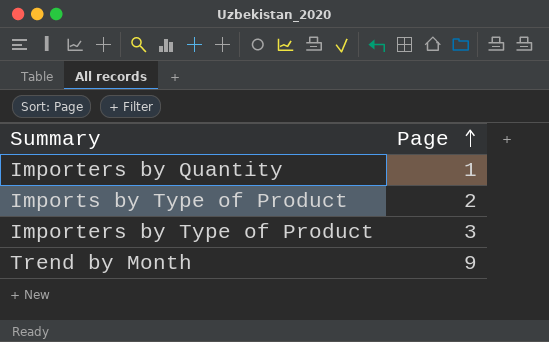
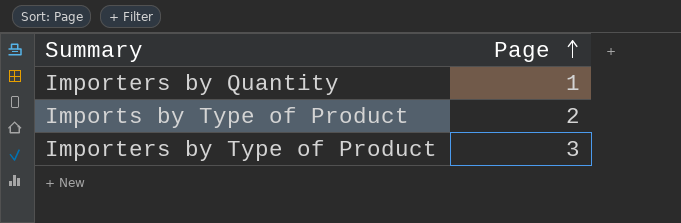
row Trend by Month: 9 -> none

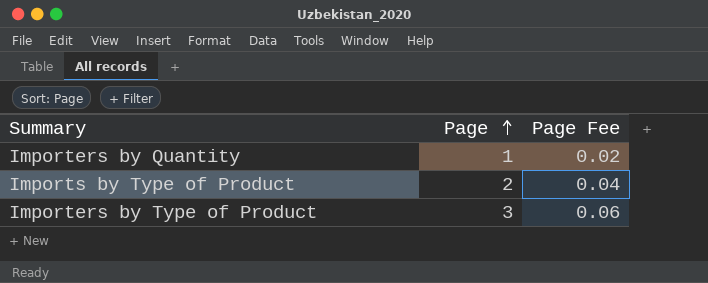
column Page Fee | formula: none -> [Page] * 0.02

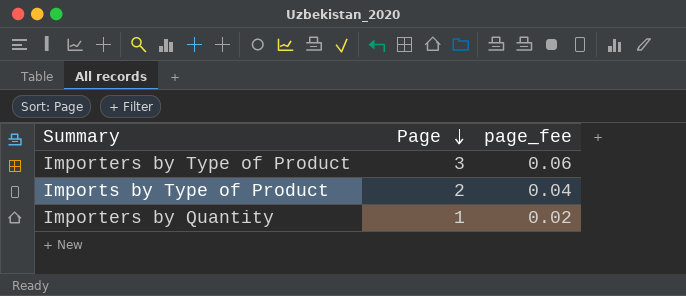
row order: Page ascending -> Page descending
column name: Page Fee -> page_fee

